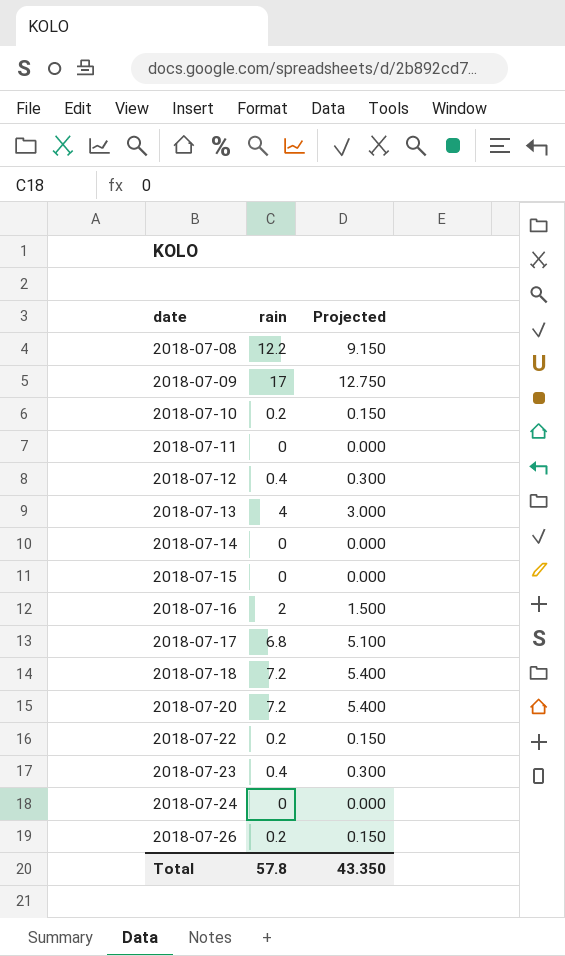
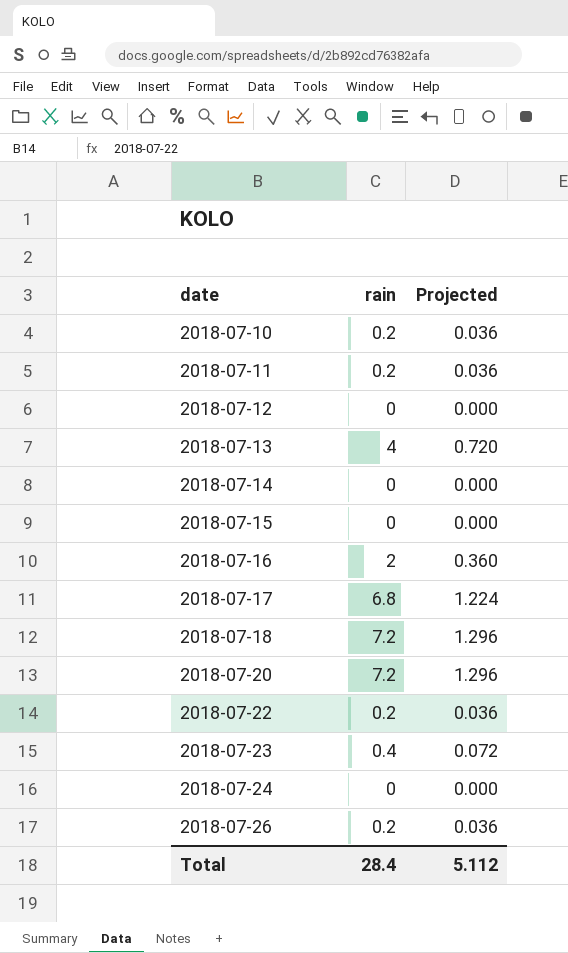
column Projected | formula: [rain] * 0.75 -> [rain] * 0.18
row 2018-07-08: 12.2 | 9.150 -> none
row 2018-07-09: 17 | 12.750 -> none
2018-07-11 | rain: 0 -> 0.2
2018-07-12 | rain: 0.4 -> 0
Total | rain: 57.8 -> 28.4
Total | Projected: 43.350 -> 5.112

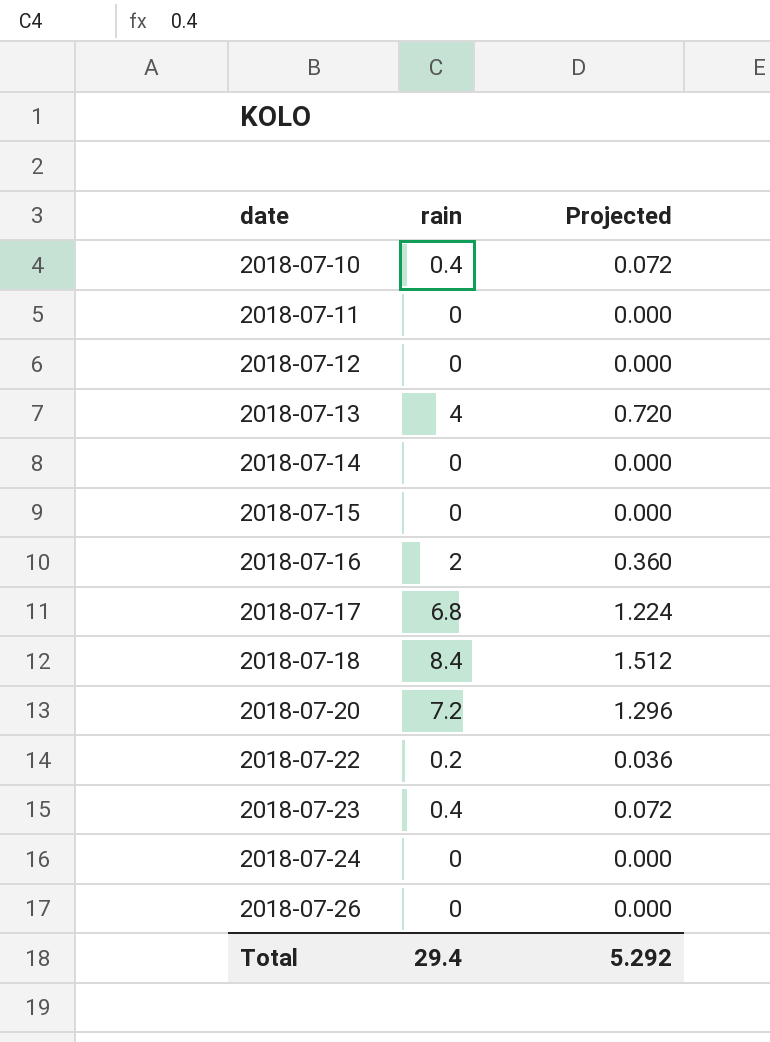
2018-07-10 | rain: 0.2 -> 0.4
2018-07-10 | Projected: 0.036 -> 0.072
2018-07-11 | rain: 0.2 -> 0
2018-07-11 | Projected: 0.036 -> 0.000
2018-07-18 | rain: 7.2 -> 8.4
2018-07-18 | Projected: 1.296 -> 1.512
2018-07-26 | rain: 0.2 -> 0
2018-07-26 | Projected: 0.036 -> 0.000
Total | rain: 28.4 -> 29.4
Total | Projected: 5.112 -> 5.292

